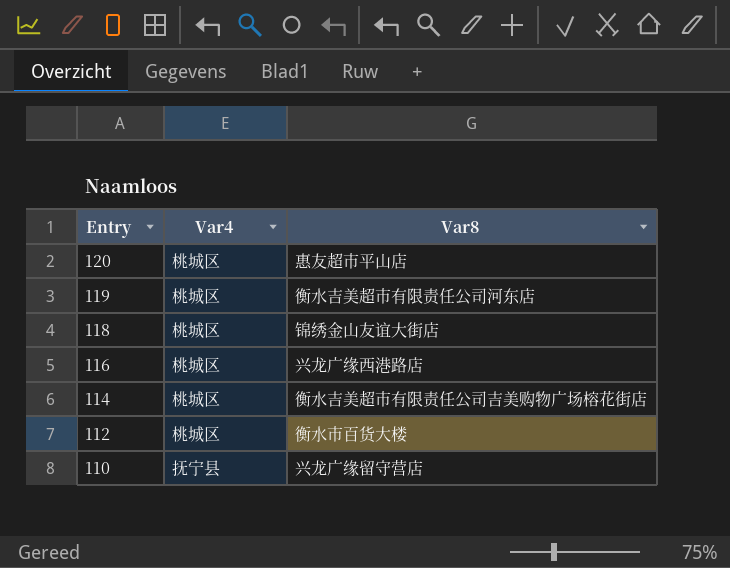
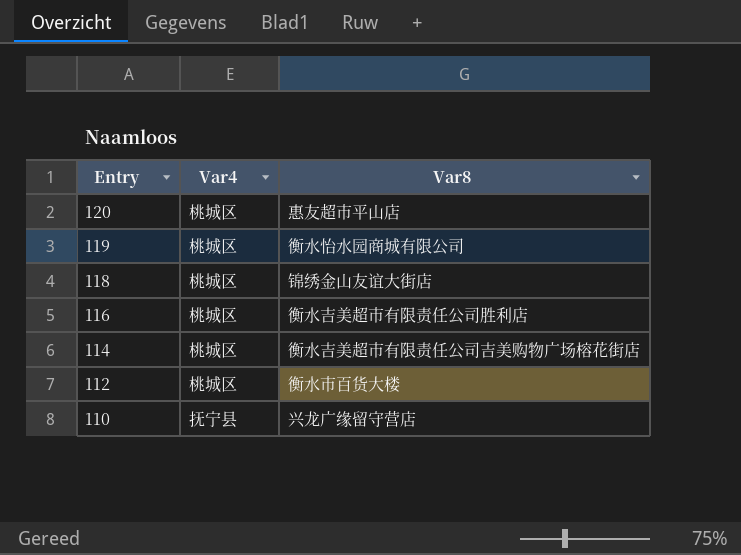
119 | Var8: 衡水吉美超市有限责任公司河东店 -> 衡水怡水园商城有限公司
116 | Var8: 兴龙广缘西港路店 -> 衡水吉美超市有限责任公司胜利店

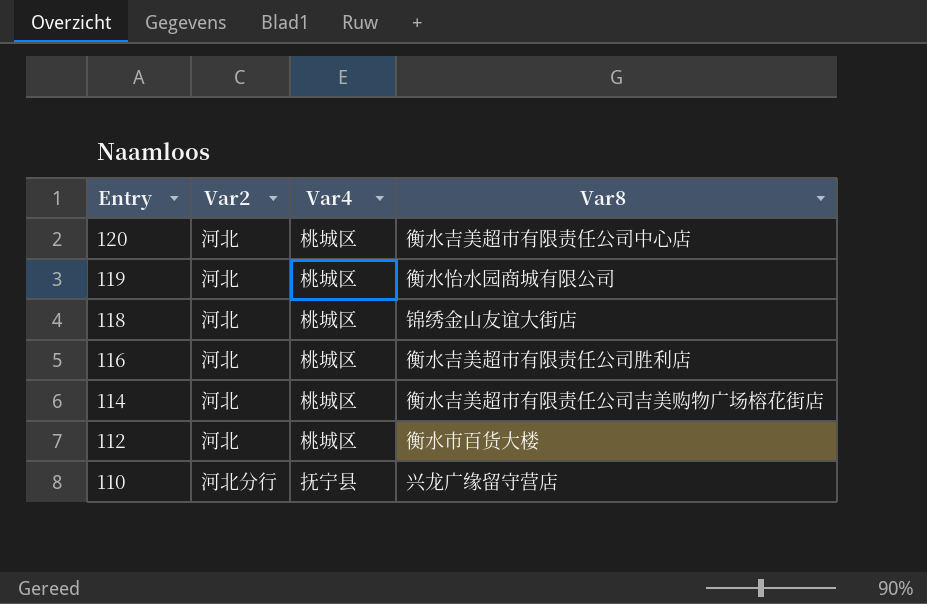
column Var2 | position: none -> 2
120 | Var8: 惠友超市平山店 -> 衡水吉美超市有限责任公司中心店

